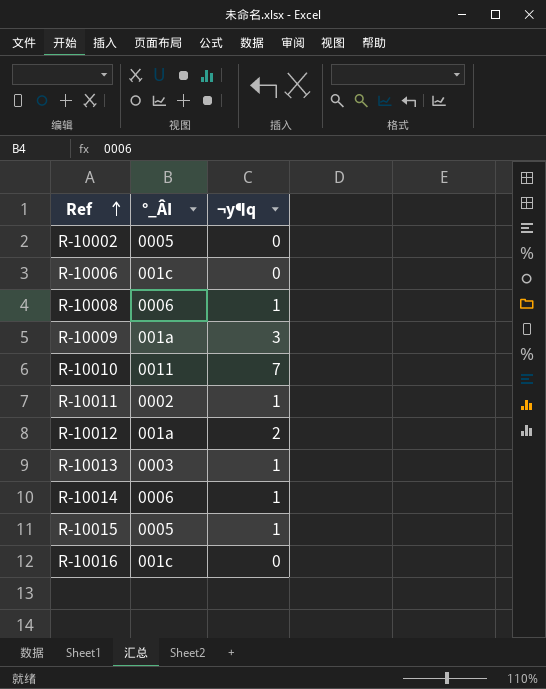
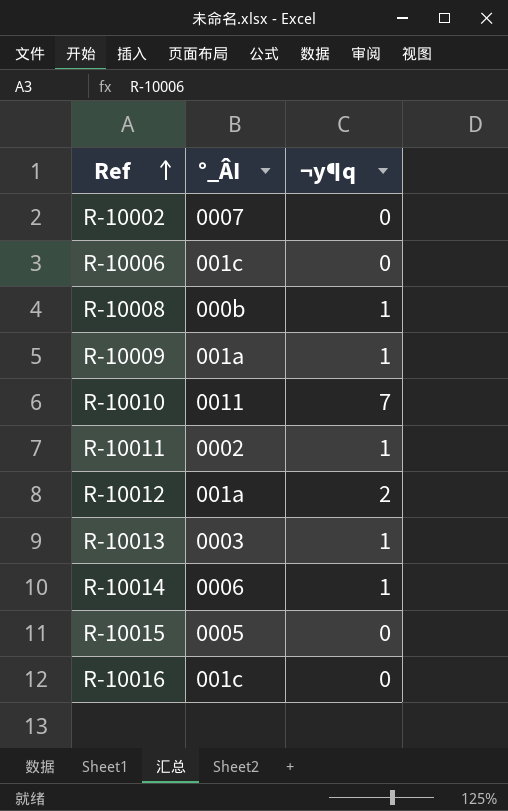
R-10002 | °_ÂI: 0005 -> 0007
R-10008 | °_ÂI: 0006 -> 000b
R-10009 | ¬y¶q: 3 -> 1
R-10015 | ¬y¶q: 1 -> 0

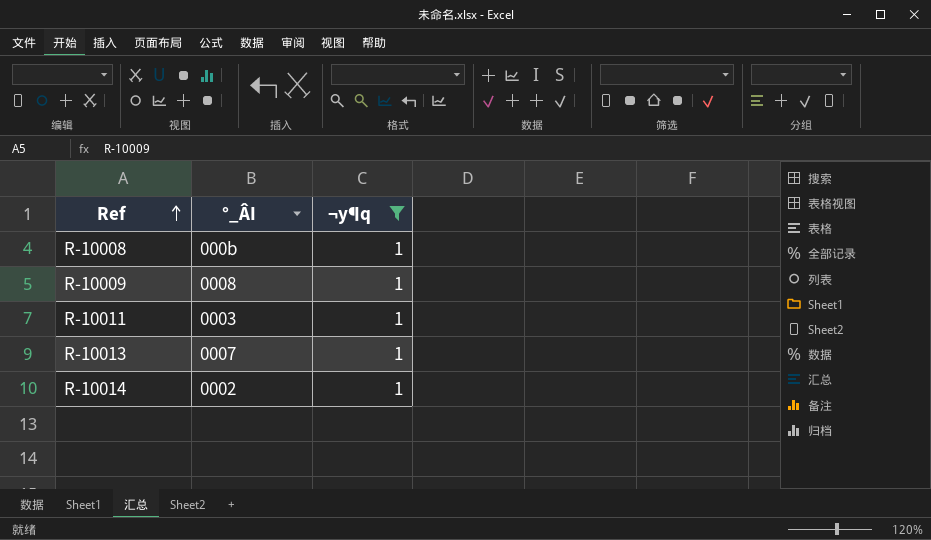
filter: none -> ¬y¶q = 1
R-10009 | °_ÂI: 001a -> 0008
R-10011 | °_ÂI: 0002 -> 0003
R-10013 | °_ÂI: 0003 -> 0007
R-10014 | °_ÂI: 0006 -> 0002

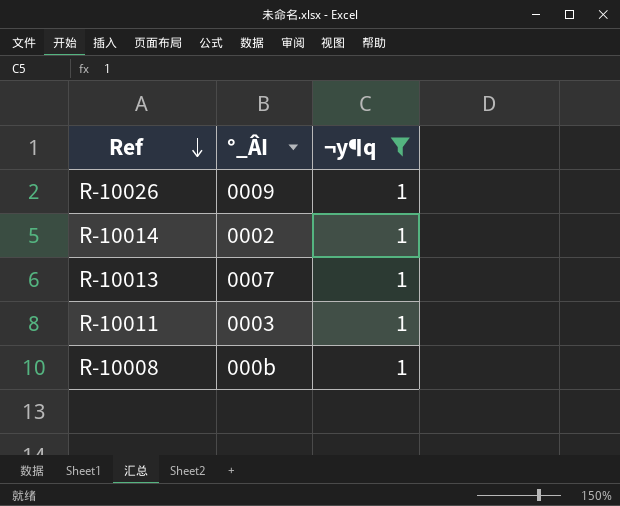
row order: Ref ascending -> Ref descending
row R-10009: 0008 | 1 -> none
row R-10026: none -> 0009 | 1

